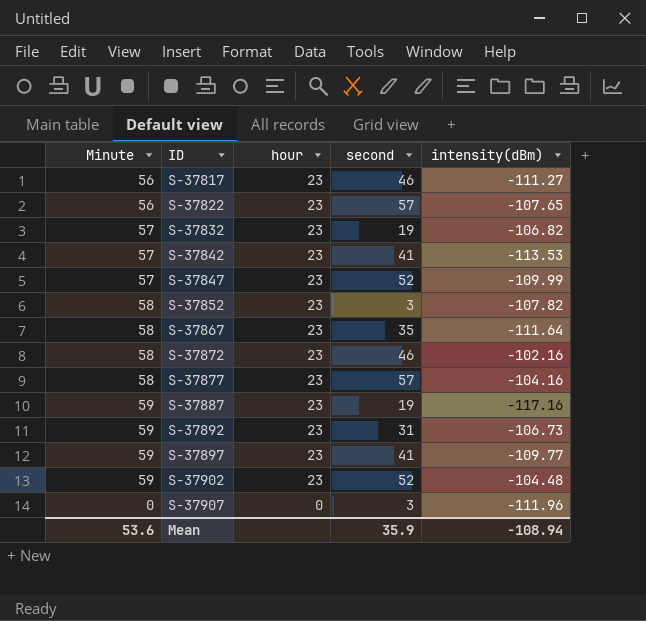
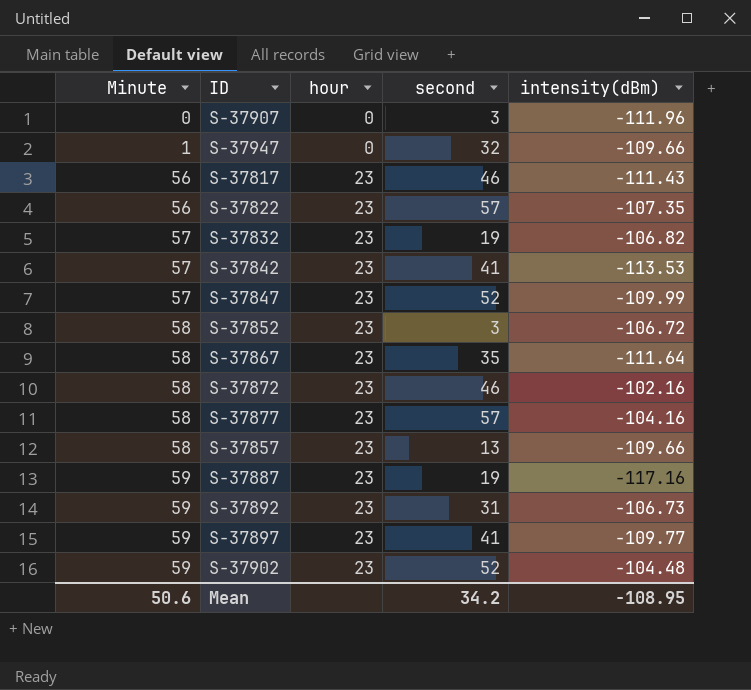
row order: ID ascending -> Minute ascending
row S-37947: none -> 1 | 0 | 32 | -109.66
S-37817 | intensity(dBm): -111.27 -> -111.43
S-37822 | intensity(dBm): -107.65 -> -107.35
S-37852 | intensity(dBm): -107.82 -> -106.72
row S-37857: none -> 58 | 23 | 13 | -109.66
Mean | Minute: 53.6 -> 50.6
Mean | second: 35.9 -> 34.2
Mean | intensity(dBm): -108.94 -> -108.95

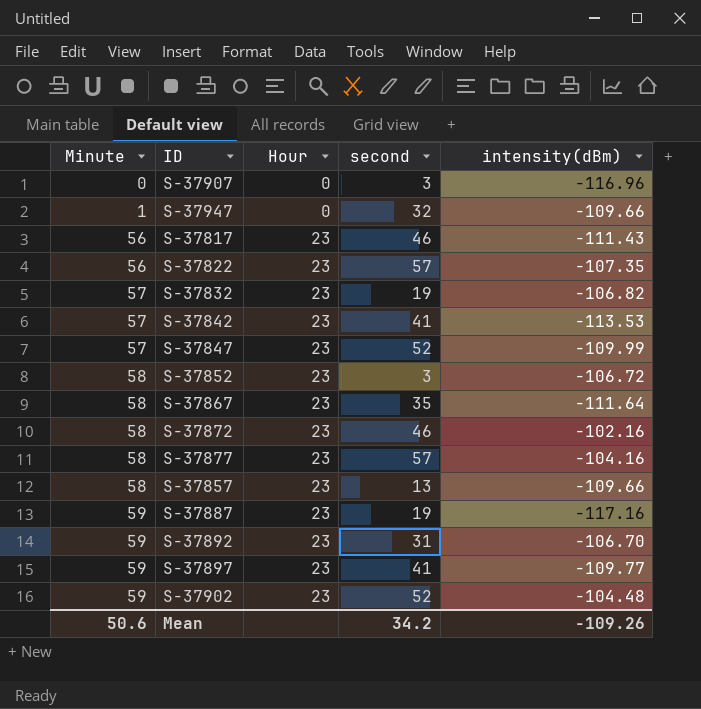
column name: hour -> Hour
S-37907 | intensity(dBm): -111.96 -> -116.96
S-37892 | intensity(dBm): -106.73 -> -106.70
Mean | intensity(dBm): -108.95 -> -109.26

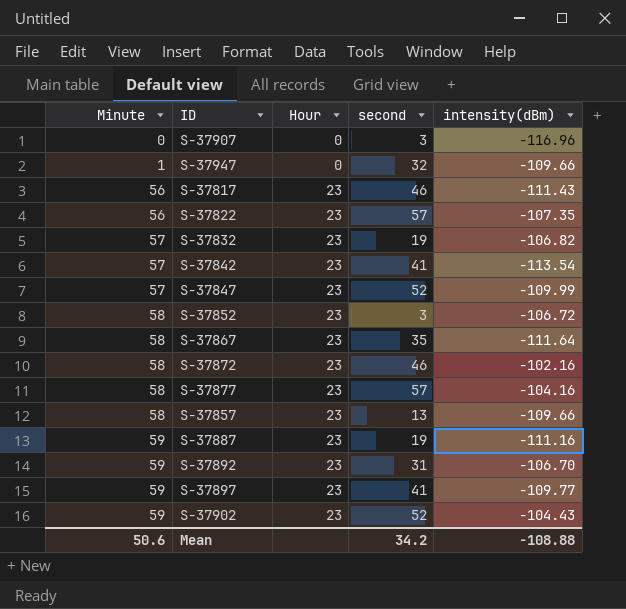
S-37842 | intensity(dBm): -113.53 -> -113.54
S-37887 | intensity(dBm): -117.16 -> -111.16
S-37902 | intensity(dBm): -104.48 -> -104.43
Mean | intensity(dBm): -109.26 -> -108.88

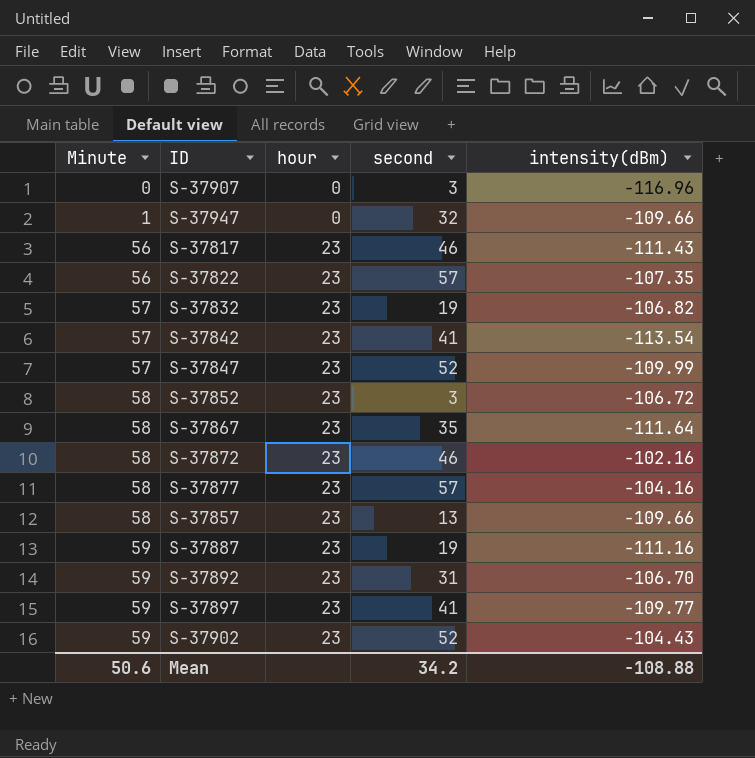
column name: Hour -> hour

